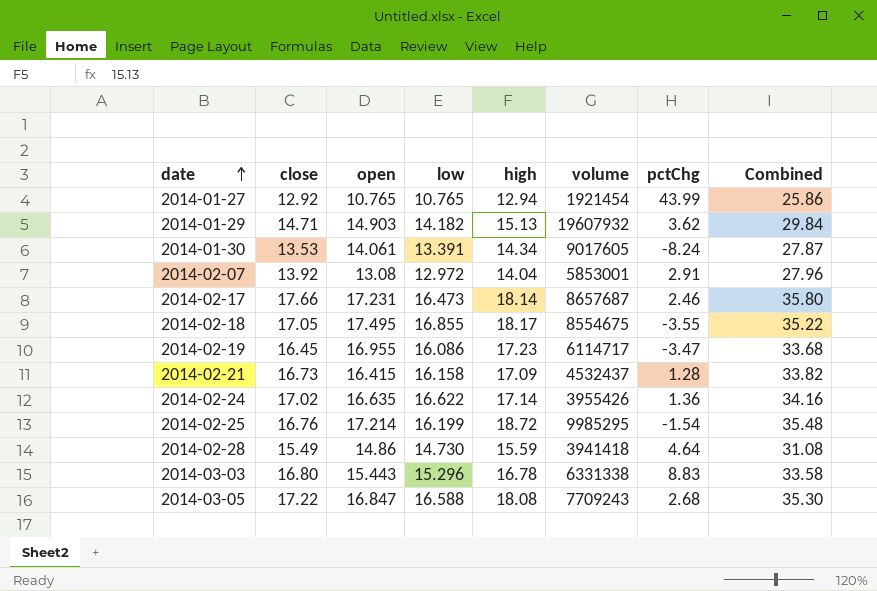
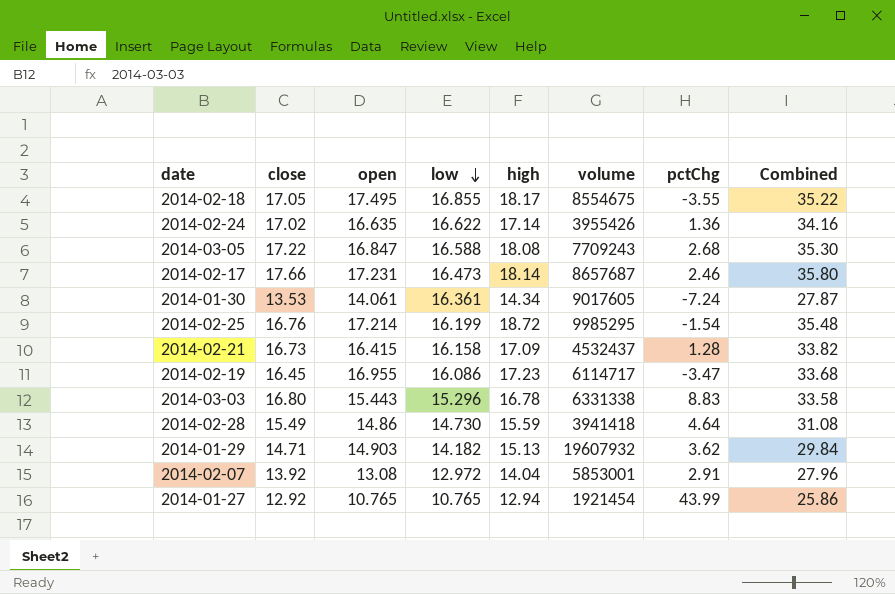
row order: date ascending -> low descending
2014-01-30 | low: 13.391 -> 16.361
2014-01-30 | pctChg: -8.24 -> -7.24

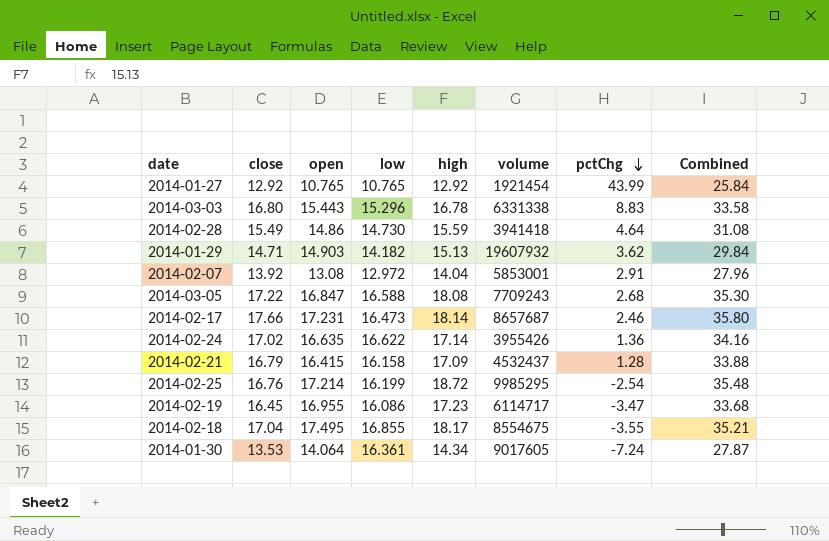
row order: low descending -> pctChg descending
2014-01-27 | high: 12.94 -> 12.92
2014-01-27 | Combined: 25.86 -> 25.84
2014-02-21 | close: 16.73 -> 16.79
2014-02-21 | Combined: 33.82 -> 33.88
2014-02-25 | pctChg: -1.54 -> -2.54
2014-02-18 | close: 17.05 -> 17.04
2014-02-18 | Combined: 35.22 -> 35.21
2014-01-30 | open: 14.061 -> 14.064

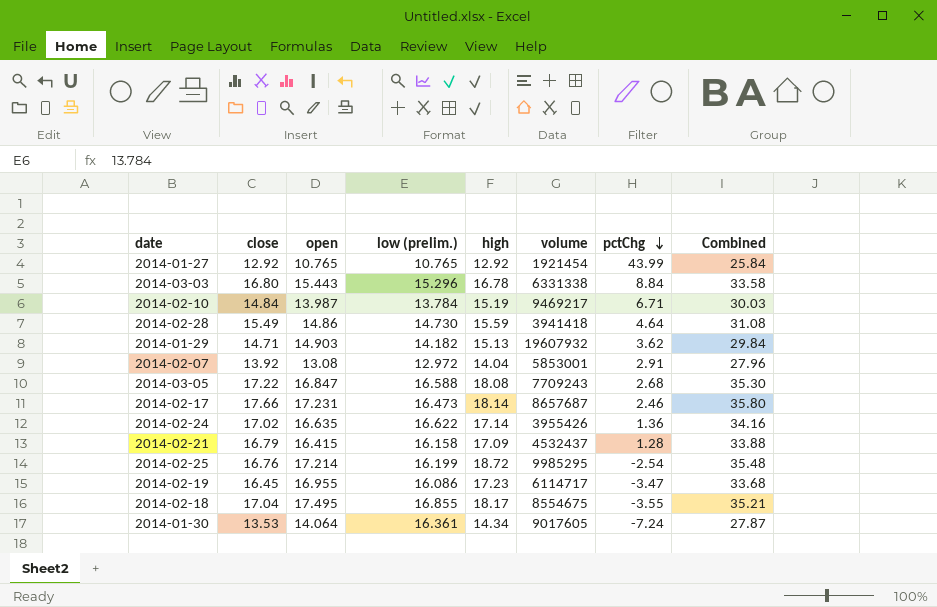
column name: low -> low (prelim.)
2014-03-03 | pctChg: 8.83 -> 8.84
row 2014-02-10: none -> 14.84 | 13.987 | 13.784 | 15.19 | 9469217 | 6.71 | 30.03

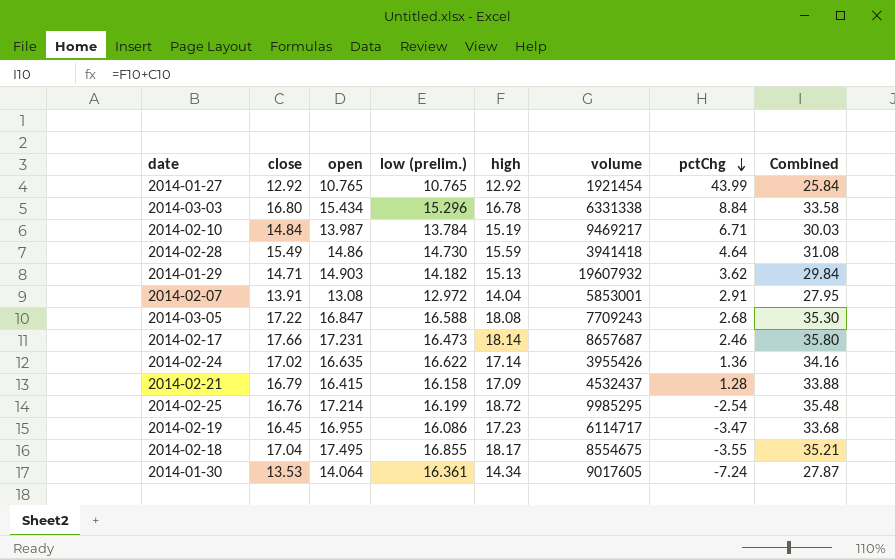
2014-03-03 | open: 15.443 -> 15.434
2014-02-07 | close: 13.92 -> 13.91
2014-02-07 | Combined: 27.96 -> 27.95

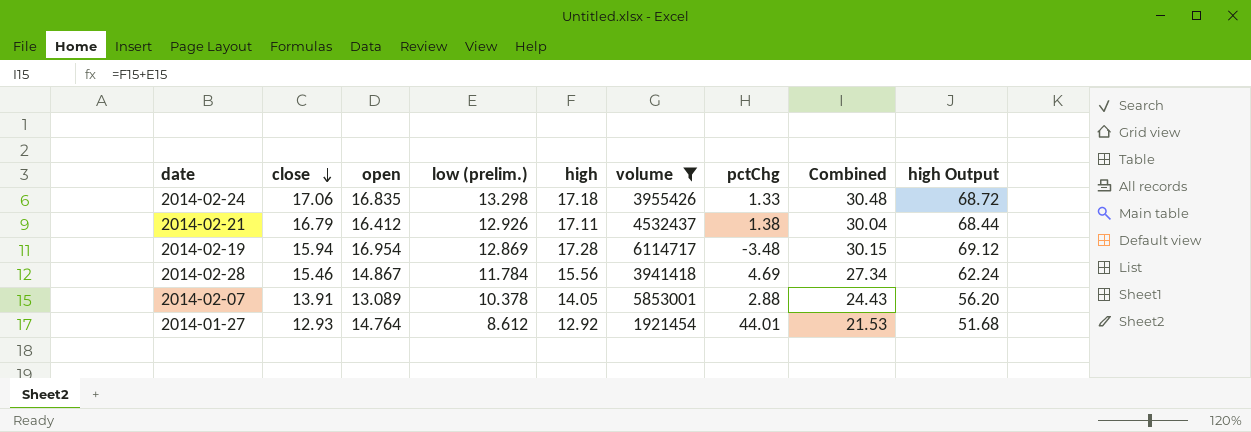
filter: none -> volume <= 6114717
row order: pctChg descending -> close descending
column Combined | formula: [close] + [high] -> [low (prelim.)] + [high]
column high Output | formula: none -> [high] * 4
2014-02-24 | close: 17.02 -> 17.06
2014-02-24 | open: 16.635 -> 16.835
2014-02-24 | low (prelim.): 16.622 -> 13.298
2014-02-24 | high: 17.14 -> 17.18
2014-02-24 | pctChg: 1.36 -> 1.33
2014-02-21 | open: 16.415 -> 16.412
2014-02-21 | low (prelim.): 16.158 -> 12.926
2014-02-21 | high: 17.09 -> 17.11
2014-02-21 | pctChg: 1.28 -> 1.38
2014-02-19 | close: 16.45 -> 15.94
2014-02-19 | open: 16.955 -> 16.954
2014-02-19 | low (prelim.): 16.086 -> 12.869
2014-02-19 | high: 17.23 -> 17.28
2014-02-19 | pctChg: -3.47 -> -3.48
2014-02-28 | close: 15.49 -> 15.46
2014-02-28 | open: 14.86 -> 14.867
2014-02-28 | low (prelim.): 14.730 -> 11.784
2014-02-28 | high: 15.59 -> 15.56
2014-02-28 | pctChg: 4.64 -> 4.69
2014-02-07 | open: 13.08 -> 13.089
2014-02-07 | low (prelim.): 12.972 -> 10.378
2014-02-07 | high: 14.04 -> 14.05
2014-02-07 | pctChg: 2.91 -> 2.88
2014-01-27 | close: 12.92 -> 12.93
2014-01-27 | open: 10.765 -> 14.764
2014-01-27 | low (prelim.): 10.765 -> 8.612
2014-01-27 | pctChg: 43.99 -> 44.01

